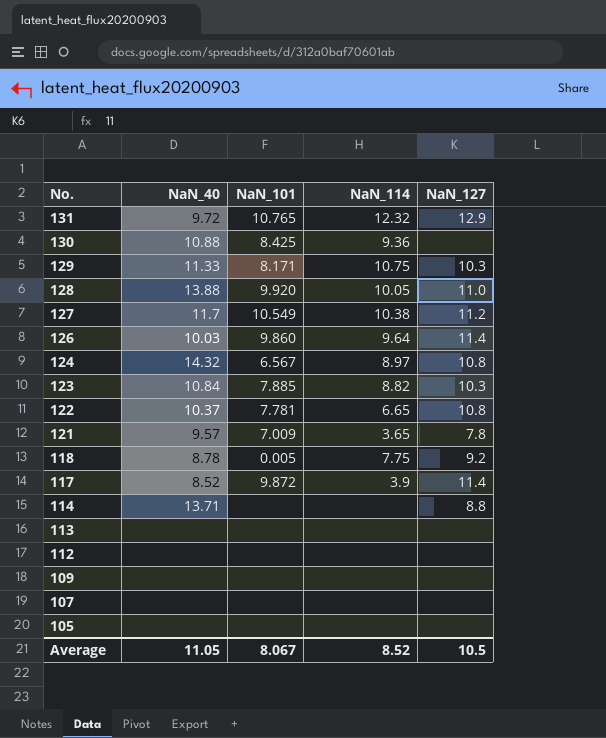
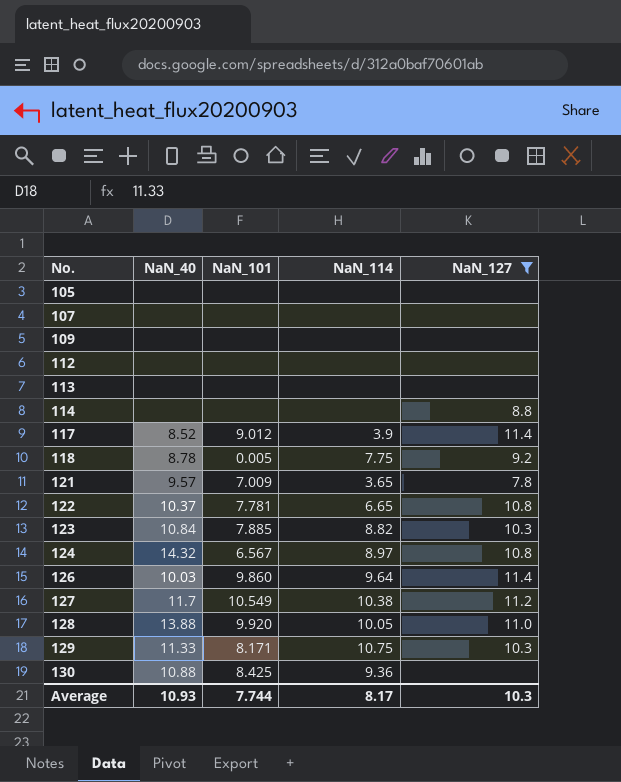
filter: none -> NaN_127 != 12.9
row order: No. descending -> No. ascending
114 | NaN_40: 13.71 -> none
117 | NaN_101: 9.872 -> 9.012
Average | NaN_40: 11.05 -> 10.93
Average | NaN_101: 8.067 -> 7.744
Average | NaN_114: 8.52 -> 8.17
Average | NaN_127: 10.5 -> 10.3

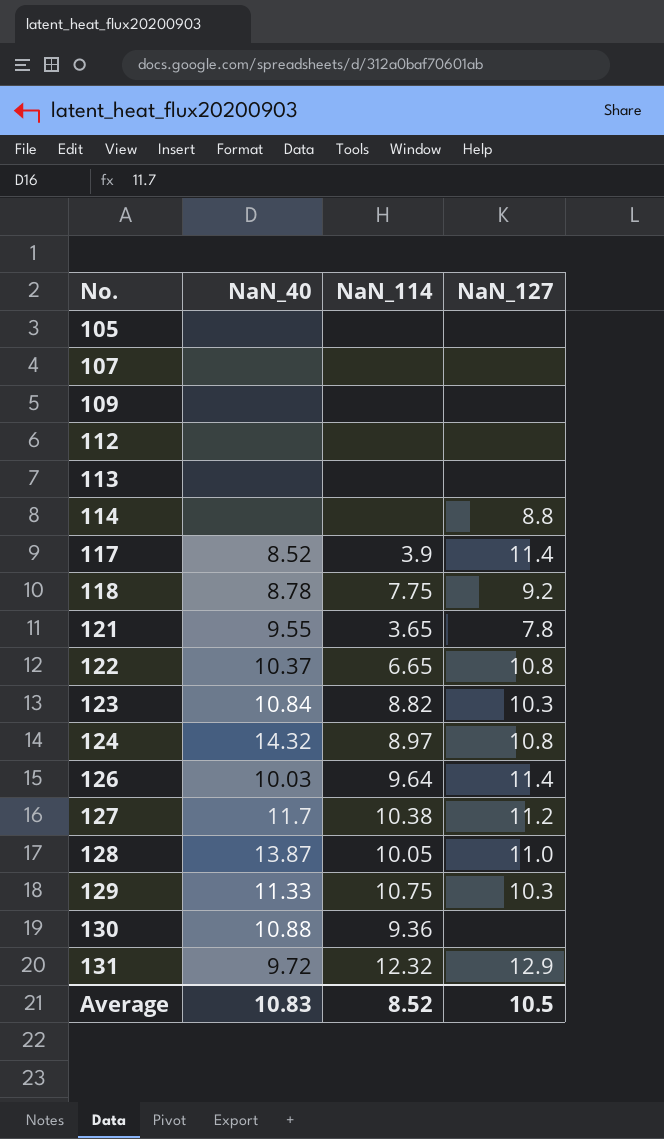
filter: NaN_127 != 12.9 -> none
column NaN_101 | position: 3 -> none
121 | NaN_40: 9.57 -> 9.55
128 | NaN_40: 13.88 -> 13.87
Average | NaN_40: 10.93 -> 10.83
Average | NaN_114: 8.17 -> 8.52
Average | NaN_127: 10.3 -> 10.5

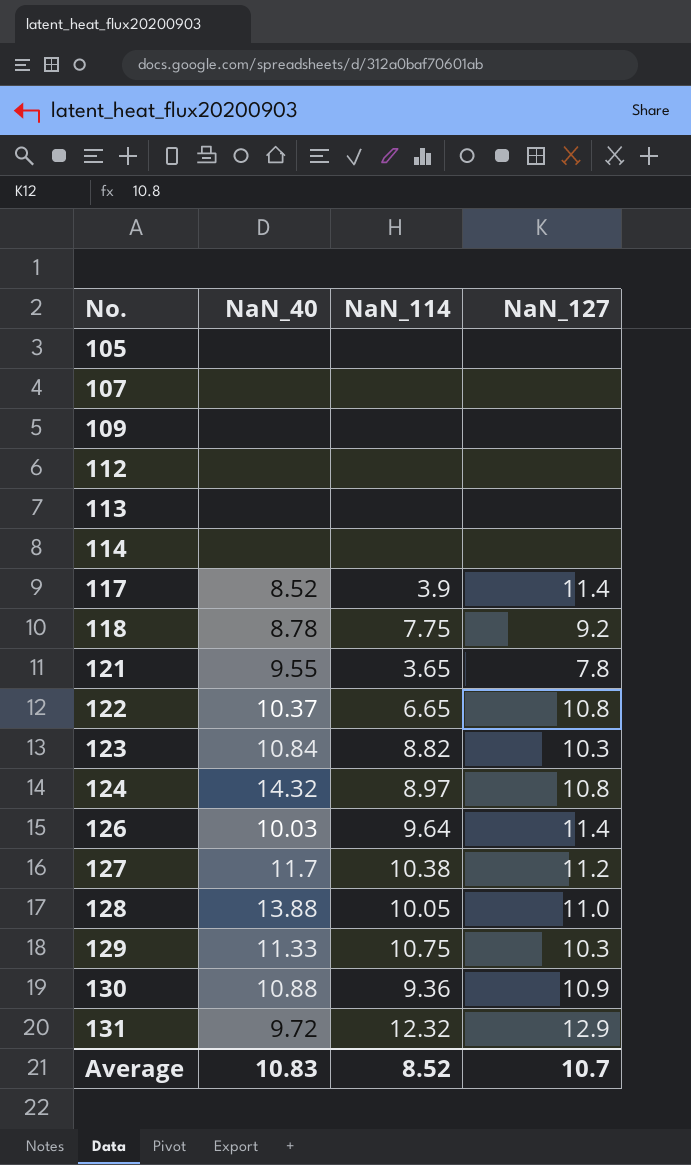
114 | NaN_127: 8.8 -> none
128 | NaN_40: 13.87 -> 13.88
130 | NaN_127: none -> 10.9
Average | NaN_127: 10.5 -> 10.7

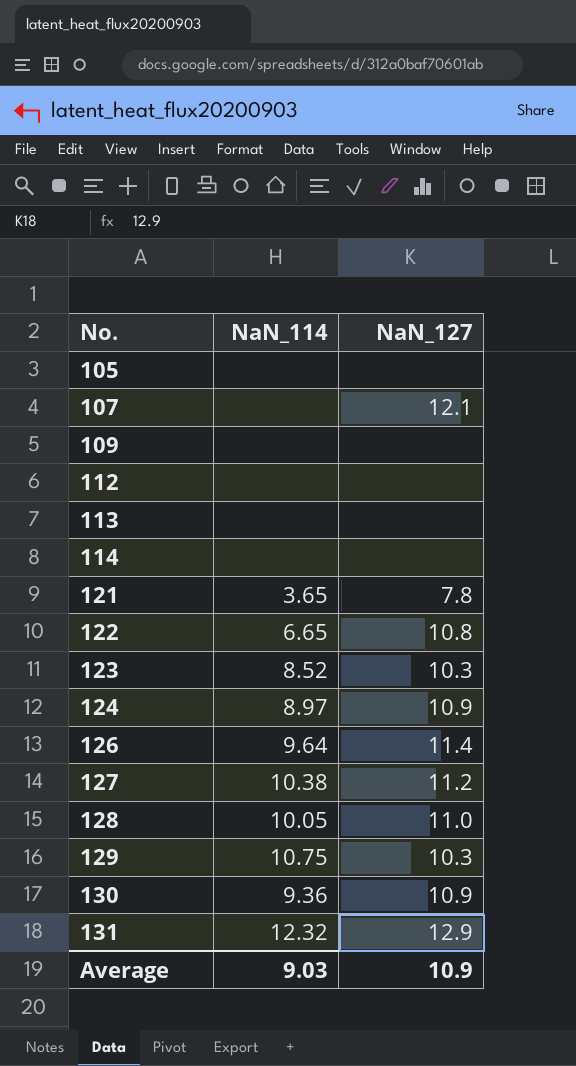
column NaN_40 | position: 2 -> none
row 117: 8.52 | 3.9 | 11.4 -> none
row 118: 8.78 | 7.75 | 9.2 -> none
107 | NaN_127: none -> 12.1
123 | NaN_114: 8.82 -> 8.52
124 | NaN_127: 10.8 -> 10.9
Average | NaN_114: 8.52 -> 9.03
Average | NaN_127: 10.7 -> 10.9

